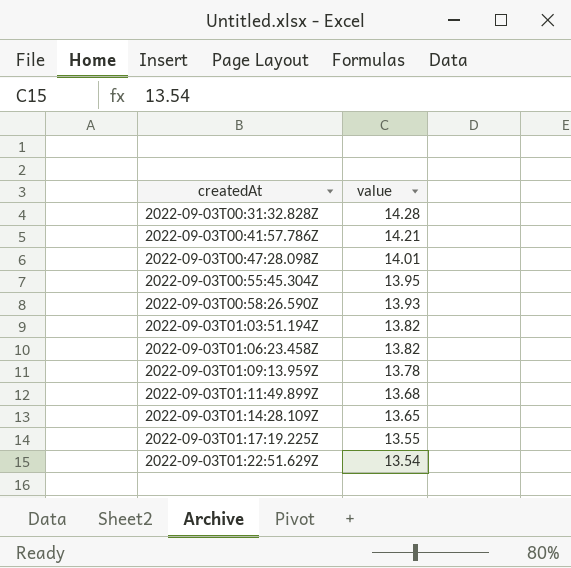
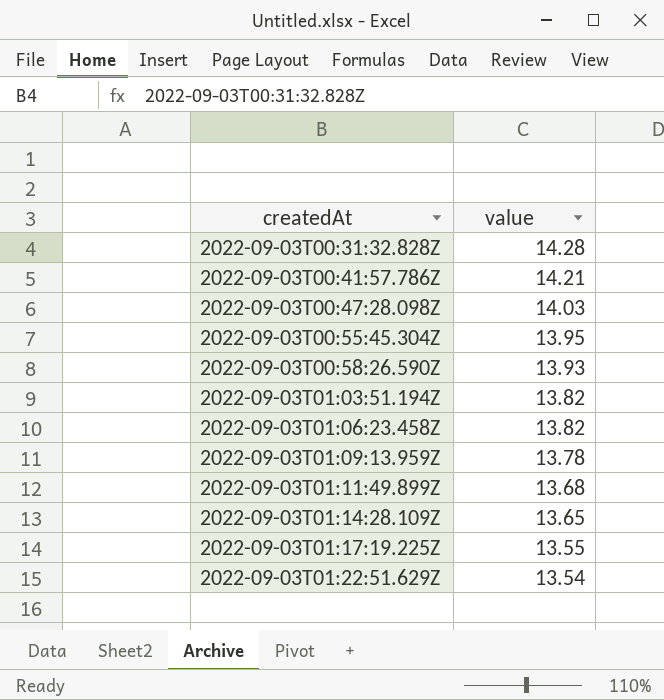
2022-09-03T00:47:28.098Z | value: 14.01 -> 14.03

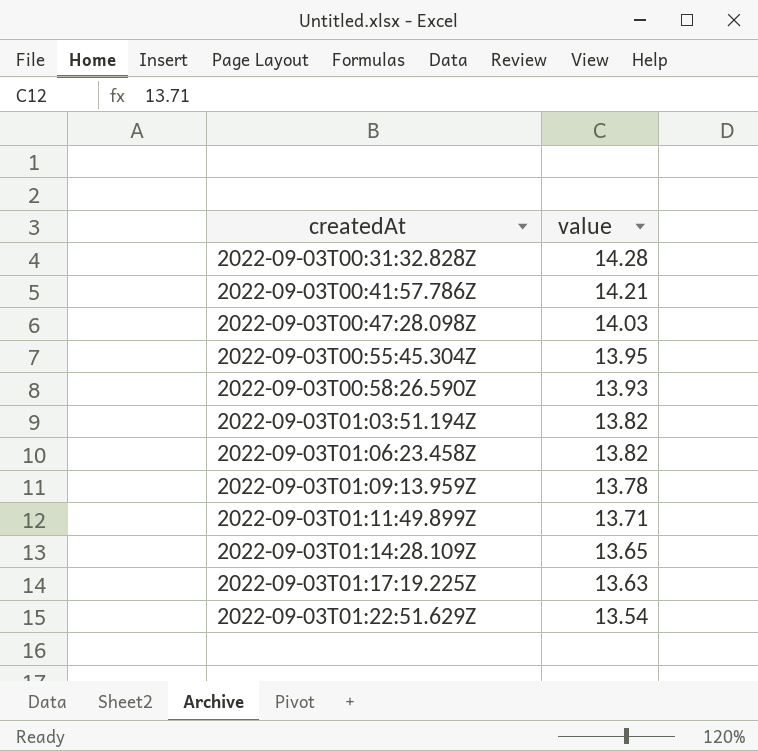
2022-09-03T01:11:49.899Z | value: 13.68 -> 13.71
2022-09-03T01:17:19.225Z | value: 13.55 -> 13.63

